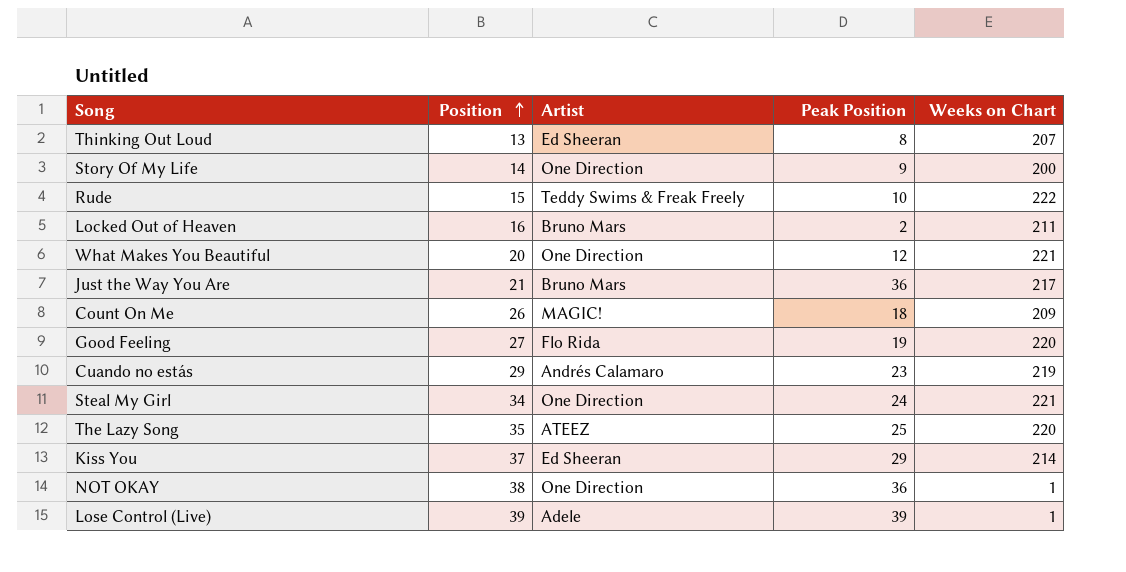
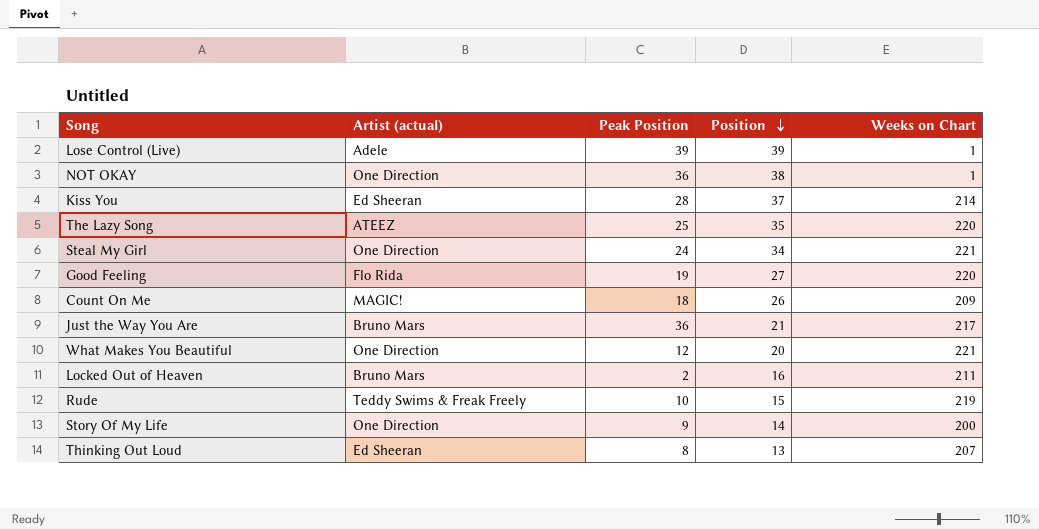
row order: Position ascending -> Position descending
column name: Artist -> Artist (actual)
column Position | position: 2 -> 4
row Cuando no estás: 29 | Andrés Calamaro | 23 | 219 -> none
Kiss You | Peak Position: 29 -> 28
Rude | Weeks on Chart: 222 -> 219

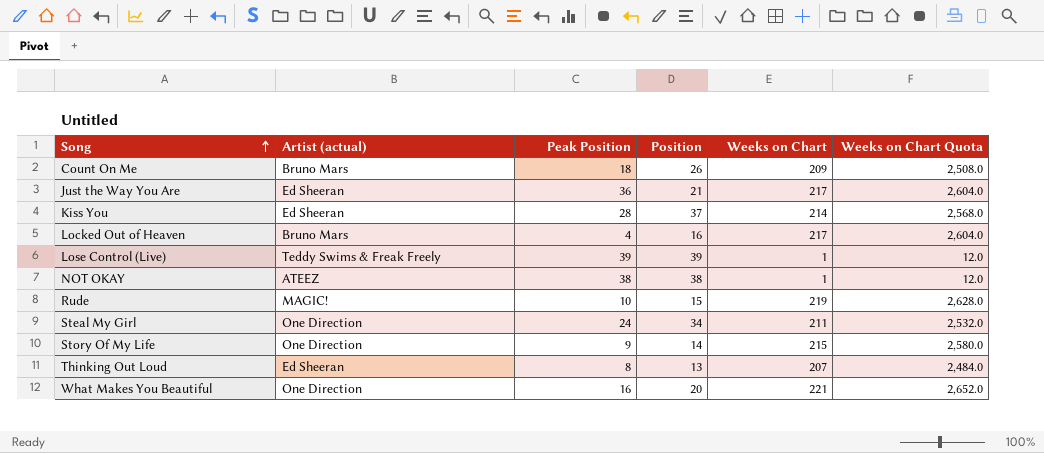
row order: Position descending -> Song ascending
column Weeks on Chart Quota | formula: none -> [Weeks on Chart] * 12
row The Lazy Song: ATEEZ | 25 | 35 | 220 -> none
row Good Feeling: Flo Rida | 19 | 27 | 220 -> none
Count On Me | Artist (actual): MAGIC! -> Bruno Mars
Just the Way You Are | Artist (actual): Bruno Mars -> Ed Sheeran
Locked Out of Heaven | Peak Position: 2 -> 4
Locked Out of Heaven | Weeks on Chart: 211 -> 217
Lose Control (Live) | Artist (actual): Adele -> Teddy Swims & Freak Freely
NOT OKAY | Artist (actual): One Direction -> ATEEZ
NOT OKAY | Peak Position: 36 -> 38
Rude | Artist (actual): Teddy Swims & Freak Freely -> MAGIC!
Steal My Girl | Weeks on Chart: 221 -> 211
Story Of My Life | Weeks on Chart: 200 -> 215
What Makes You Beautiful | Peak Position: 12 -> 16

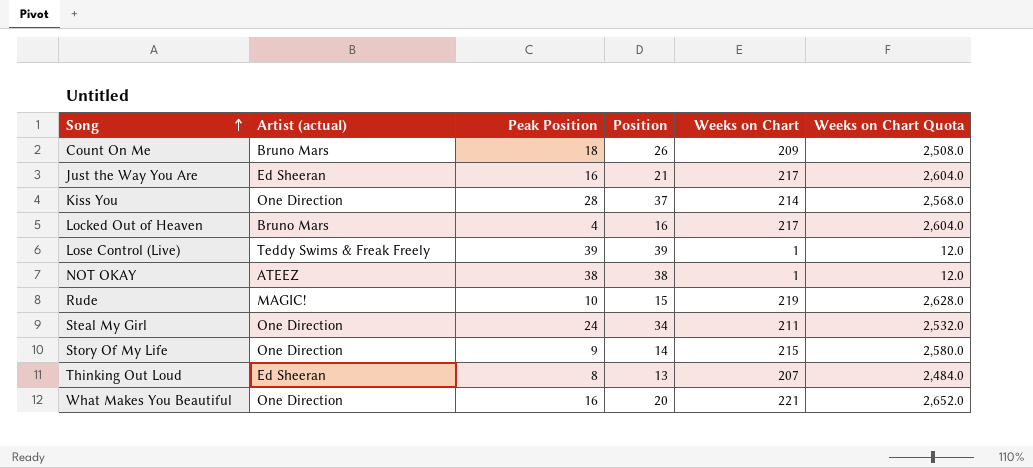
Just the Way You Are | Peak Position: 36 -> 16
Kiss You | Artist (actual): Ed Sheeran -> One Direction

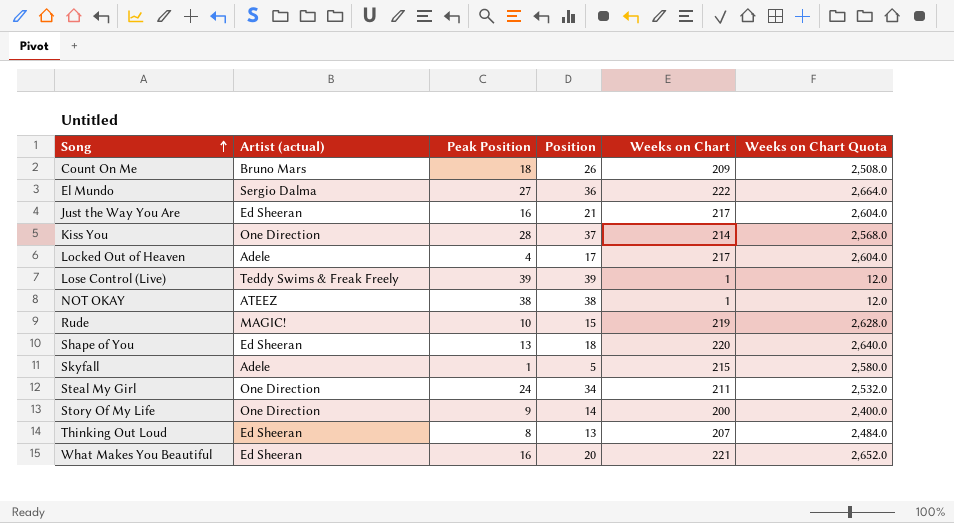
row El Mundo: none -> Sergio Dalma | 27 | 36 | 222 | 2,664.0
Locked Out of Heaven | Artist (actual): Bruno Mars -> Adele
Locked Out of Heaven | Position: 16 -> 17
row Shape of You: none -> Ed Sheeran | 13 | 18 | 220 | 2,640.0
row Skyfall: none -> Adele | 1 | 5 | 215 | 2,580.0
Story Of My Life | Weeks on Chart: 215 -> 200
Story Of My Life | Weeks on Chart Quota: 2,580.0 -> 2,400.0
What Makes You Beautiful | Artist (actual): One Direction -> Ed Sheeran

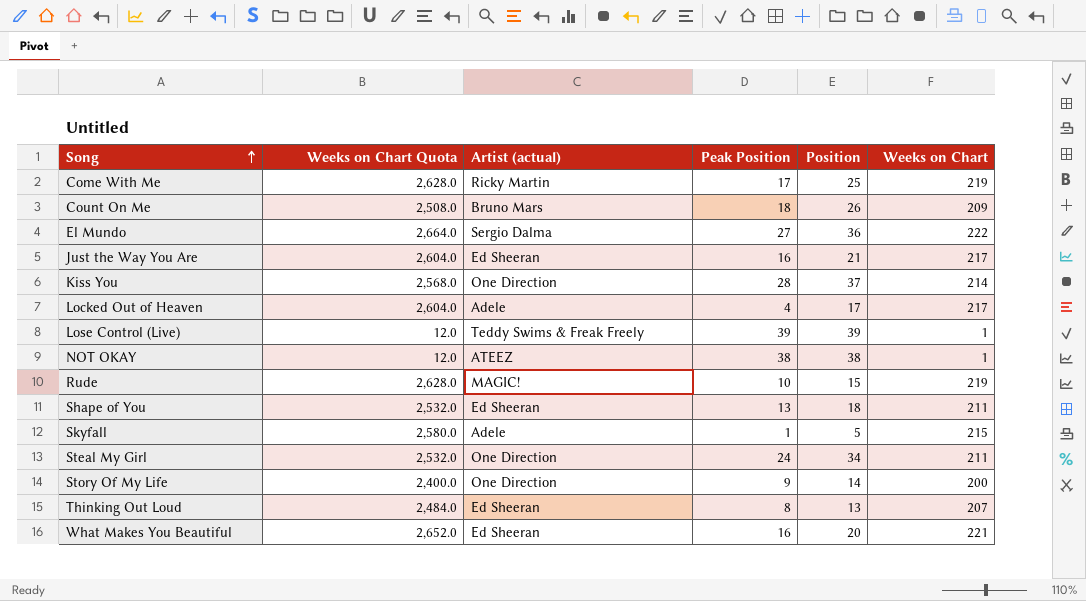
column Weeks on Chart Quota | position: 6 -> 2
row Come With Me: none -> 2,628.0 | Ricky Martin | 17 | 25 | 219
Shape of You | Weeks on Chart Quota: 2,640.0 -> 2,532.0
Shape of You | Weeks on Chart: 220 -> 211

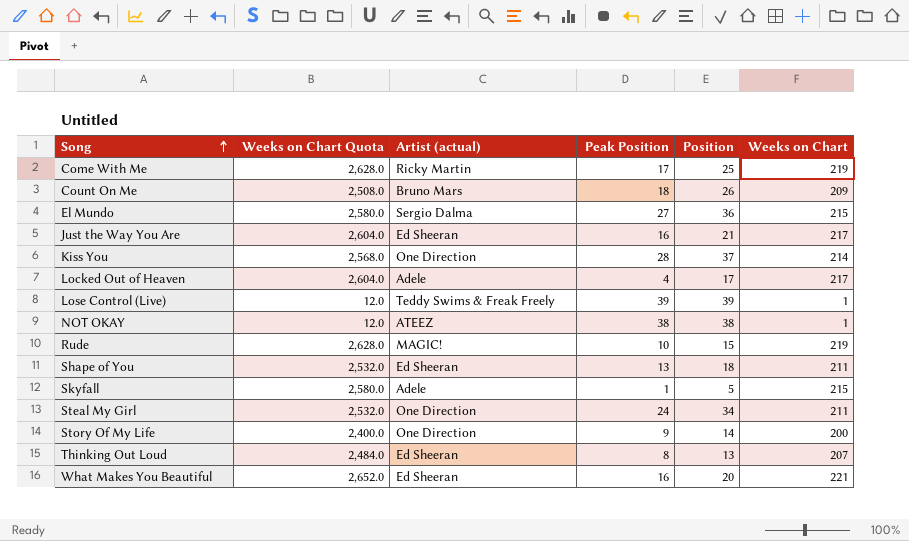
El Mundo | Weeks on Chart Quota: 2,664.0 -> 2,580.0
El Mundo | Weeks on Chart: 222 -> 215

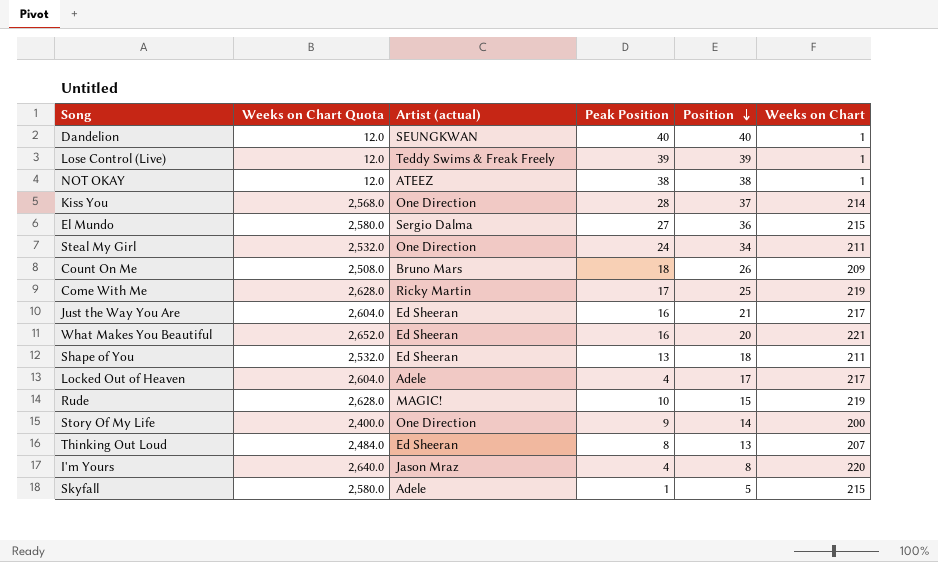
row order: Song ascending -> Position descending
row Dandelion: none -> 12.0 | SEUNGKWAN | 40 | 40 | 1
row I'm Yours: none -> 2,640.0 | Jason Mraz | 4 | 8 | 220

